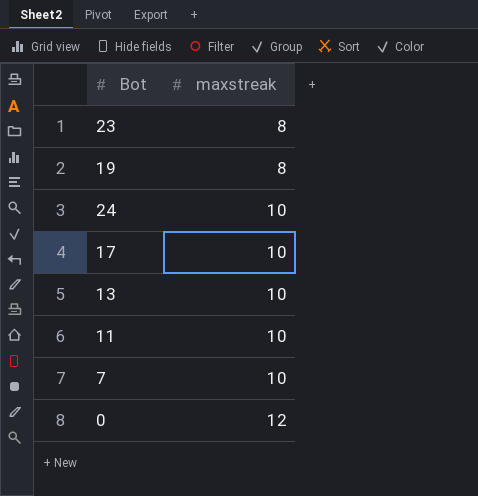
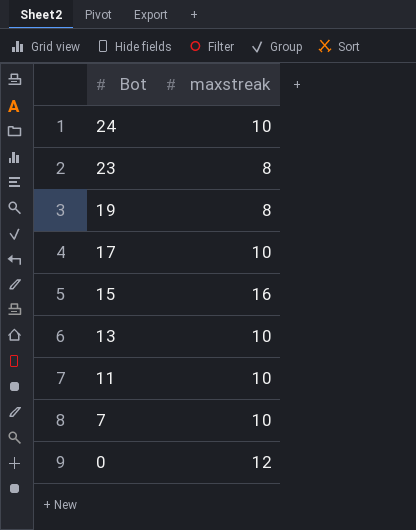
row order: maxstreak ascending -> Bot descending
row 15: none -> 16

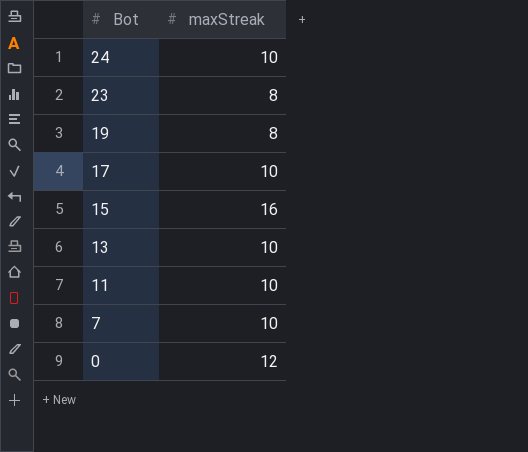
column name: maxstreak -> maxStreak

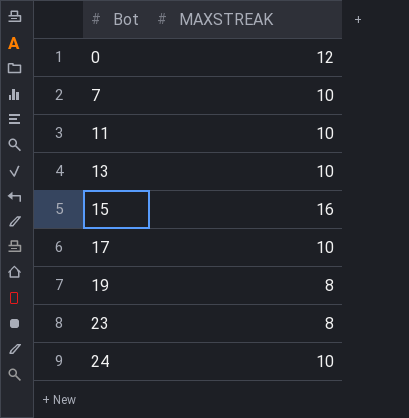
row order: Bot descending -> Bot ascending
column name: maxStreak -> MAXSTREAK

